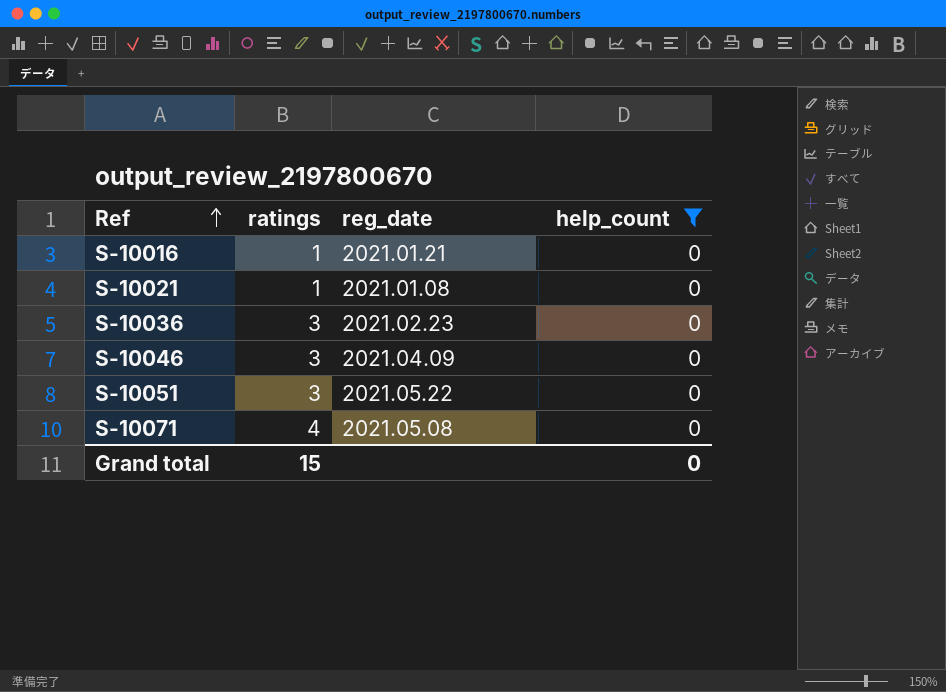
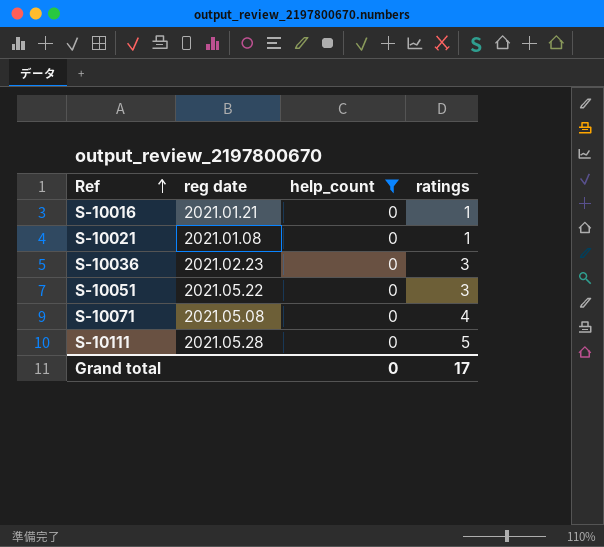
column name: reg_date -> reg date
column ratings | position: 2 -> 4
row S-10046: 3 | 2021.04.09 | 0 -> none
row S-10111: none -> 2021.05.28 | 0 | 5
Grand total | ratings: 15 -> 17

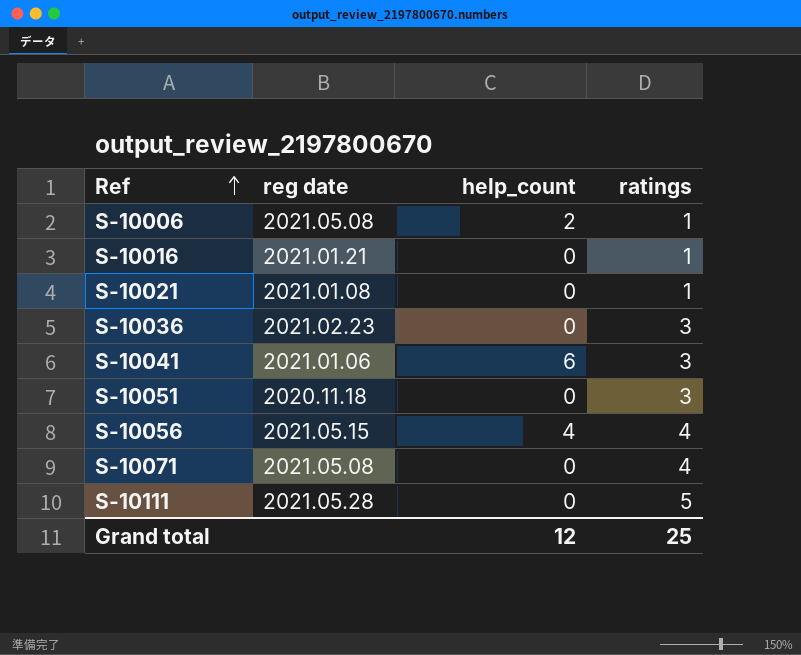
filter: help_count = 0 -> none
S-10051 | reg date: 2021.05.22 -> 2020.11.18
Grand total | help_count: 0 -> 12
Grand total | ratings: 17 -> 25

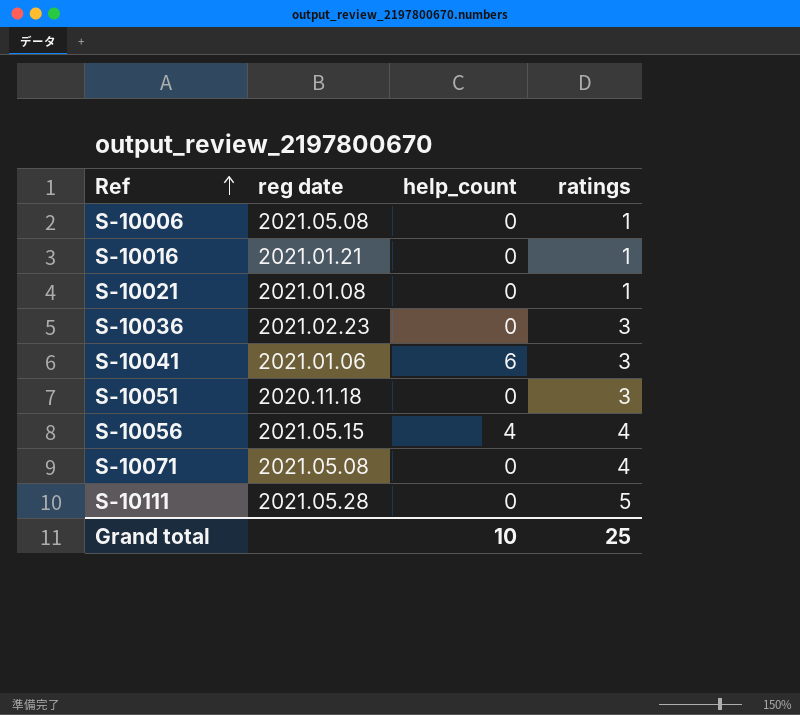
S-10006 | help_count: 2 -> 0
Grand total | help_count: 12 -> 10

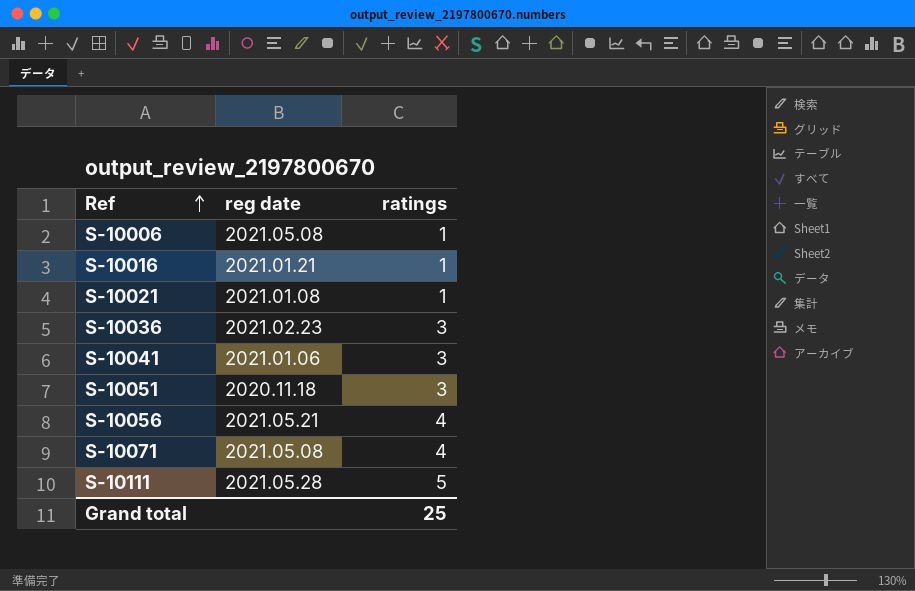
column help_count | position: 3 -> none
S-10056 | reg date: 2021.05.15 -> 2021.05.21

